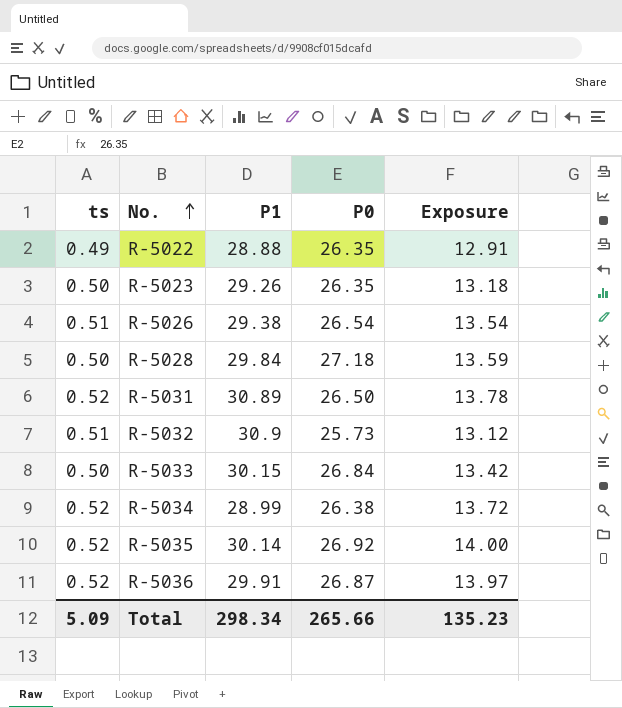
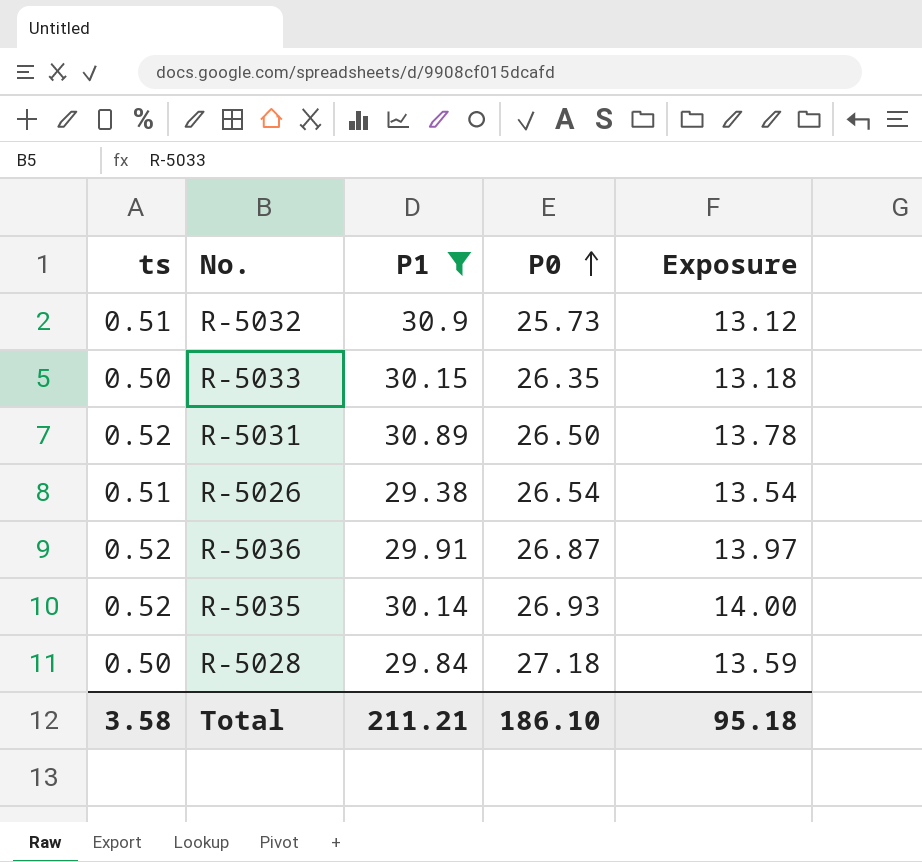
filter: none -> P1 >= 29.38
row order: No. ascending -> P0 ascending
R-5033 | P0: 26.84 -> 26.35
R-5033 | Exposure: 13.42 -> 13.18
R-5035 | P0: 26.92 -> 26.93
Total | ts: 5.09 -> 3.58
Total | P1: 298.34 -> 211.21
Total | P0: 265.66 -> 186.10
Total | Exposure: 135.23 -> 95.18

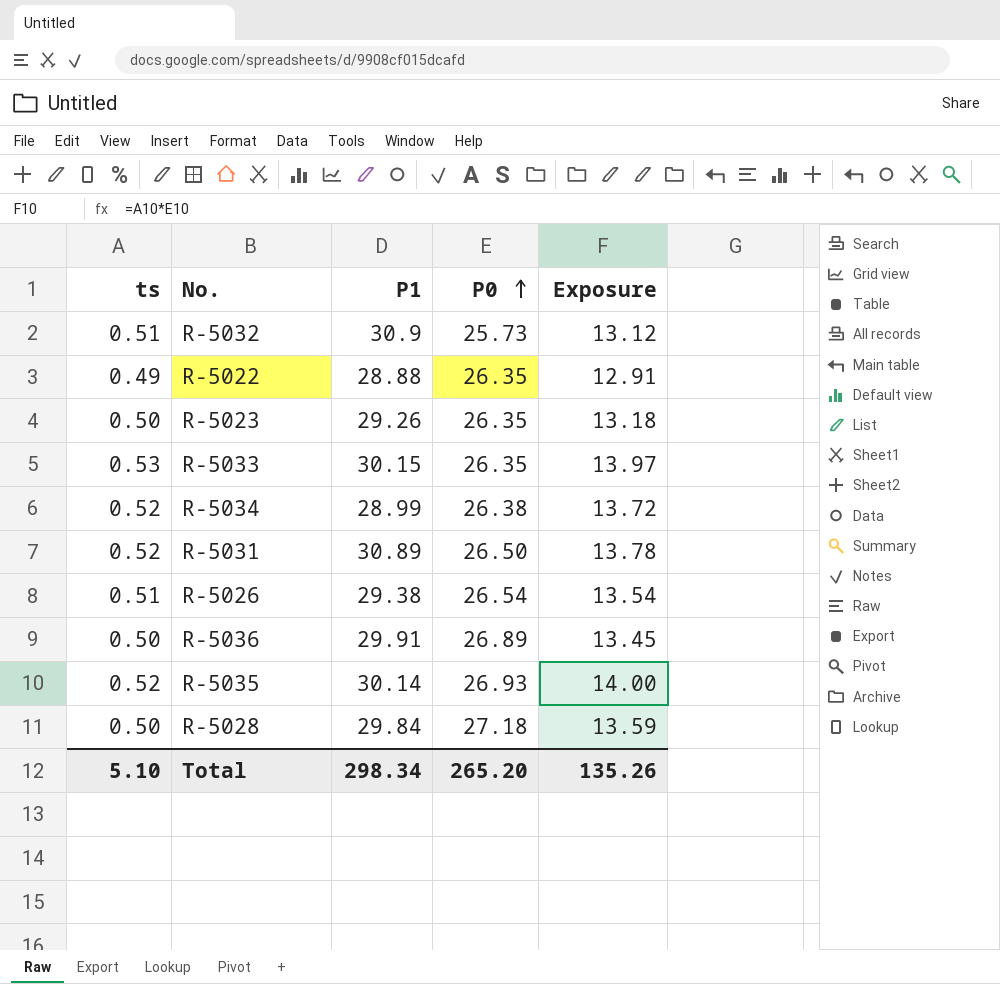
filter: P1 >= 29.38 -> none
R-5033 | ts: 0.50 -> 0.53
R-5033 | Exposure: 13.18 -> 13.97
R-5036 | ts: 0.52 -> 0.50
R-5036 | P0: 26.87 -> 26.89
R-5036 | Exposure: 13.97 -> 13.45
Total | ts: 3.58 -> 5.10
Total | P1: 211.21 -> 298.34
Total | P0: 186.10 -> 265.20
Total | Exposure: 95.18 -> 135.26

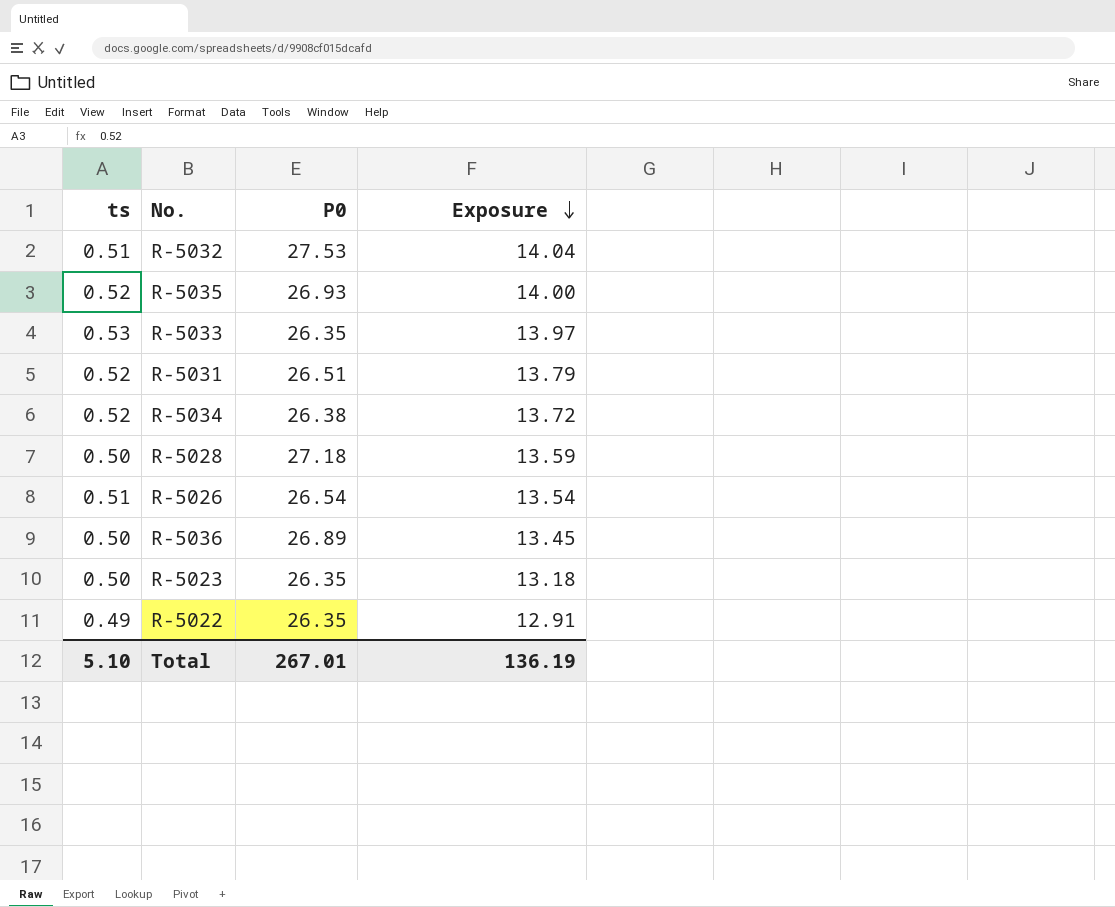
row order: P0 ascending -> Exposure descending
column P1 | position: 3 -> none
R-5032 | P0: 25.73 -> 27.53
R-5032 | Exposure: 13.12 -> 14.04
R-5031 | P0: 26.50 -> 26.51
R-5031 | Exposure: 13.78 -> 13.79
Total | P0: 265.20 -> 267.01
Total | Exposure: 135.26 -> 136.19

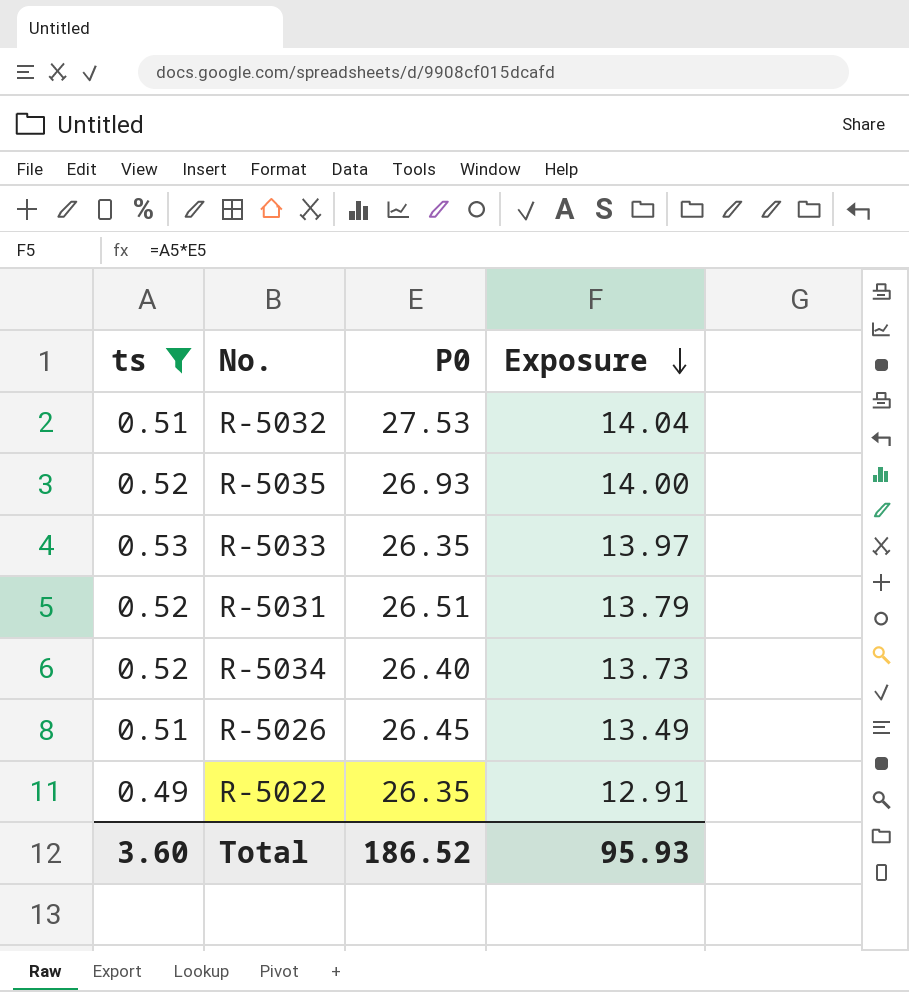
filter: none -> ts != 0.50
R-5034 | P0: 26.38 -> 26.40
R-5034 | Exposure: 13.72 -> 13.73
R-5026 | P0: 26.54 -> 26.45
R-5026 | Exposure: 13.54 -> 13.49
Total | ts: 5.10 -> 3.60
Total | P0: 267.01 -> 186.52
Total | Exposure: 136.19 -> 95.93

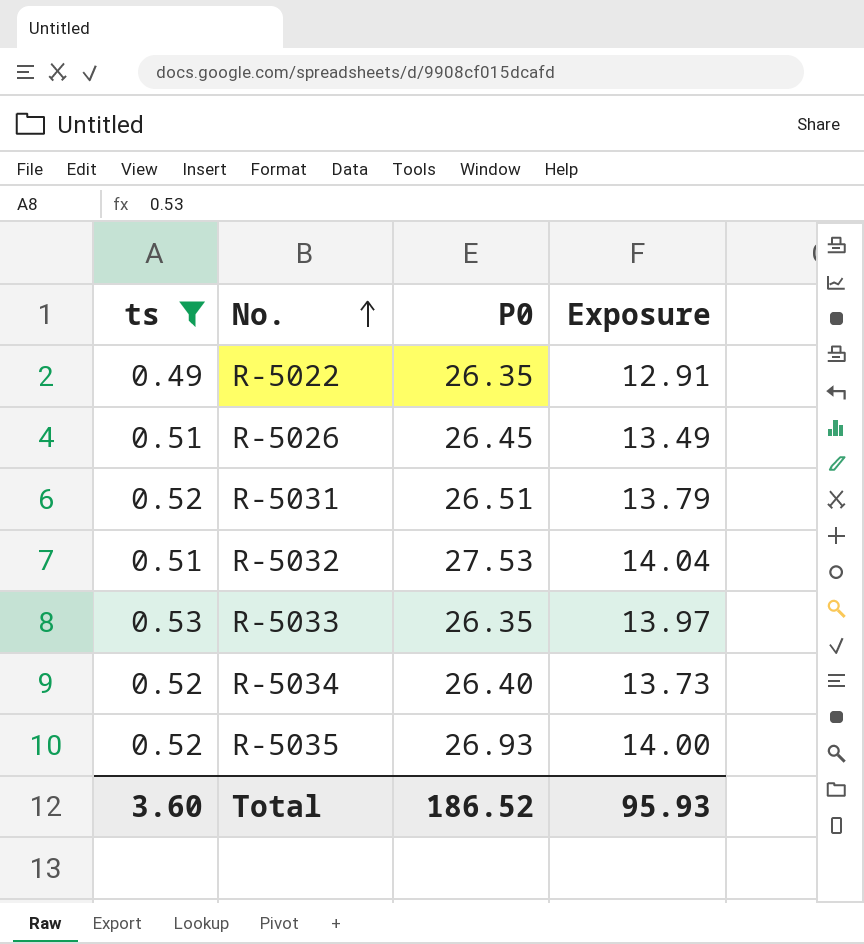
row order: Exposure descending -> No. ascending

